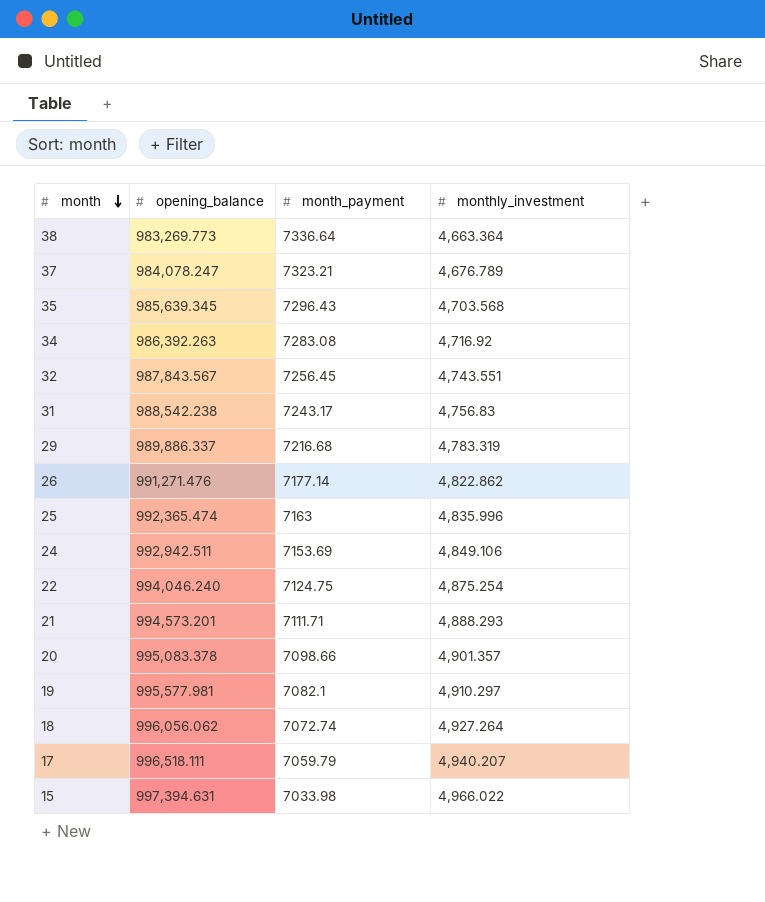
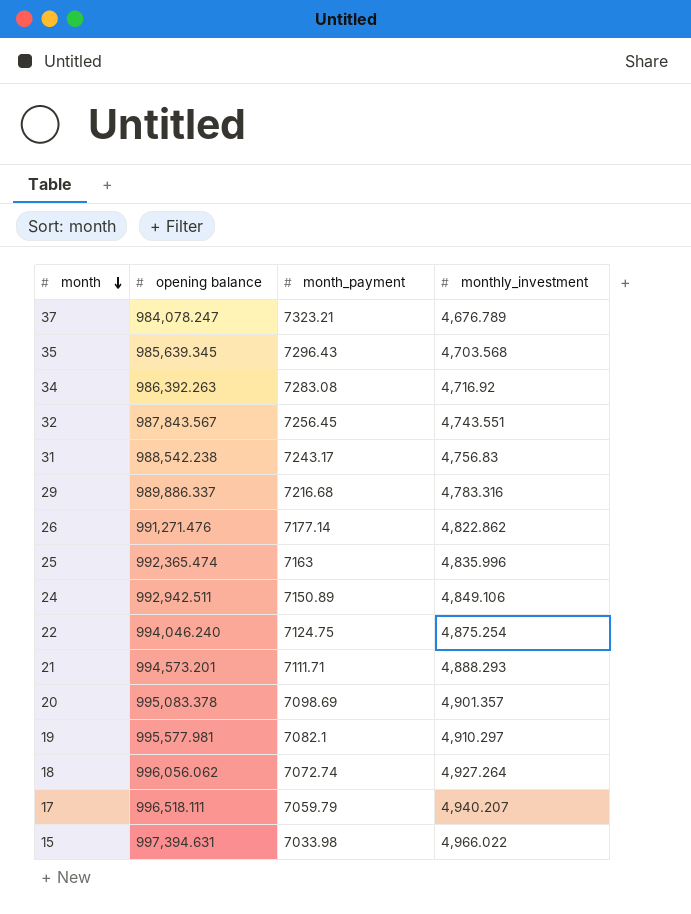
column name: opening_balance -> opening balance
row 38: 983,269.773 | 7336.64 | 4,663.364 -> none
29 | monthly_investment: 4,783.319 -> 4,783.316
24 | month_payment: 7153.69 -> 7150.89
20 | month_payment: 7098.66 -> 7098.69

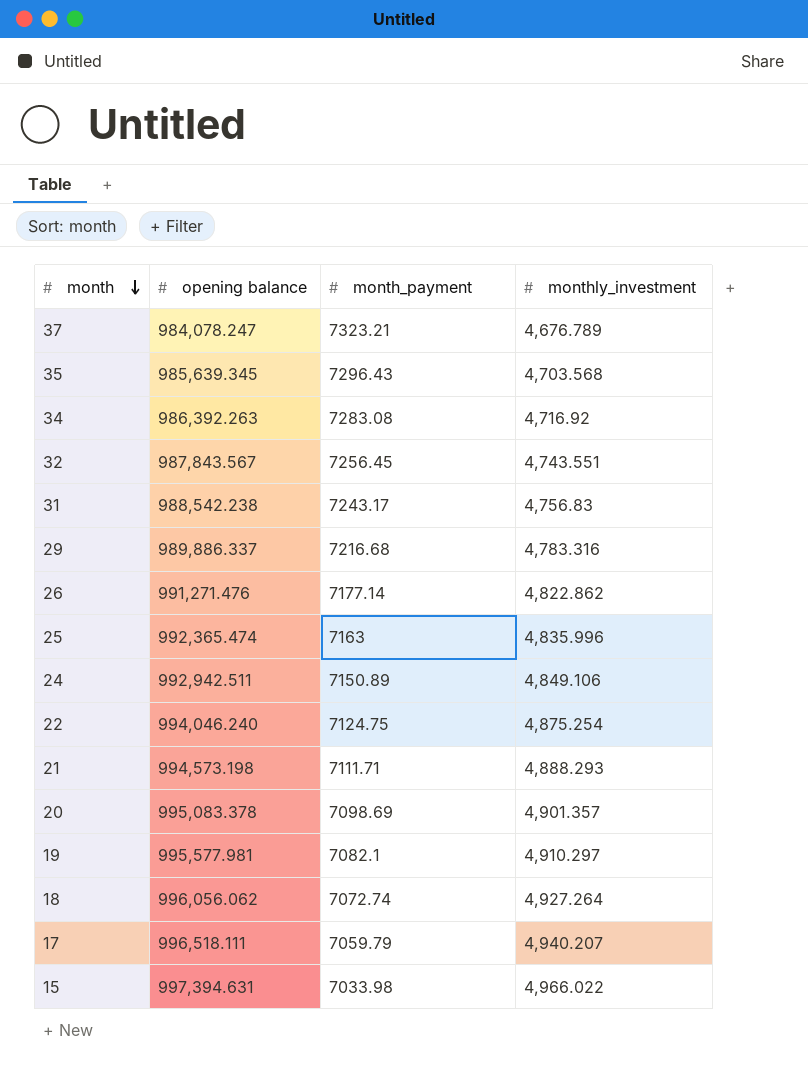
21 | opening balance: 994,573.201 -> 994,573.198

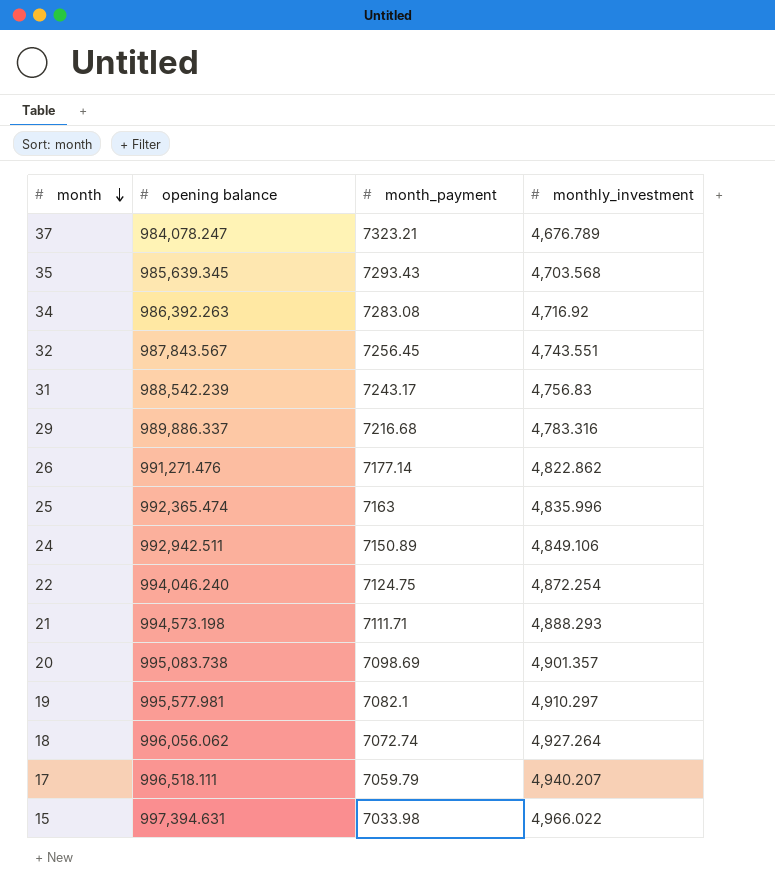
35 | month_payment: 7296.43 -> 7293.43
31 | opening balance: 988,542.238 -> 988,542.239
22 | monthly_investment: 4,875.254 -> 4,872.254
20 | opening balance: 995,083.378 -> 995,083.738

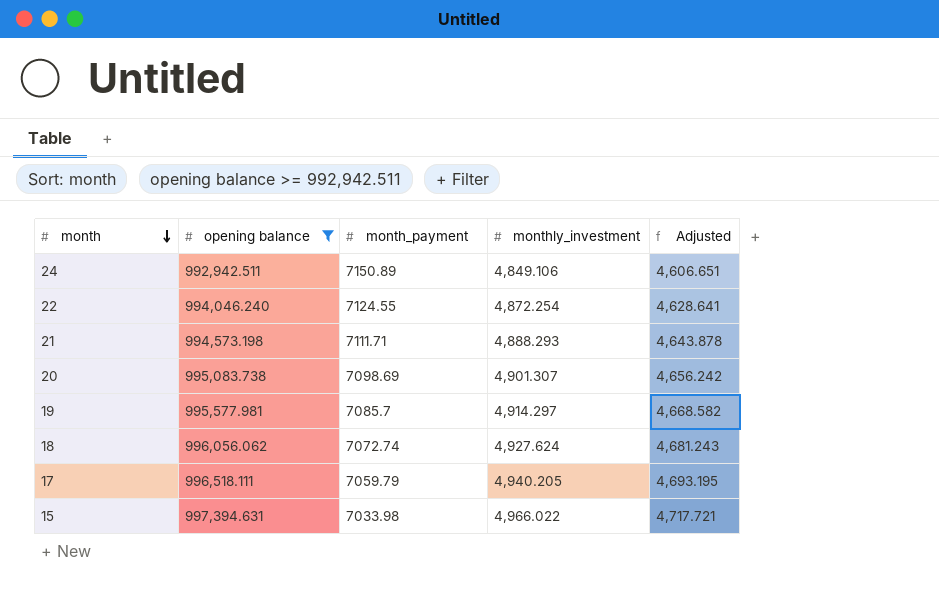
filter: none -> opening balance >= 992,942.511
column Adjusted | formula: none -> [monthly_investment] * 0.95
22 | month_payment: 7124.75 -> 7124.55
20 | monthly_investment: 4,901.357 -> 4,901.307
19 | month_payment: 7082.1 -> 7085.7
19 | monthly_investment: 4,910.297 -> 4,914.297
18 | monthly_investment: 4,927.264 -> 4,927.624
17 | monthly_investment: 4,940.207 -> 4,940.205

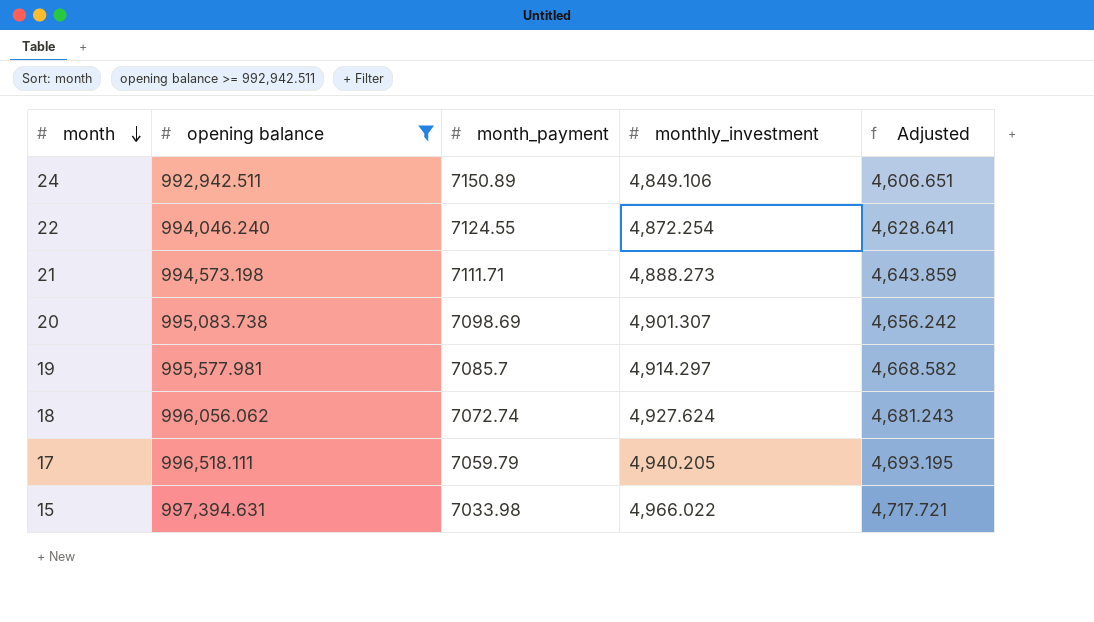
21 | monthly_investment: 4,888.293 -> 4,888.273
21 | Adjusted: 4,643.878 -> 4,643.859

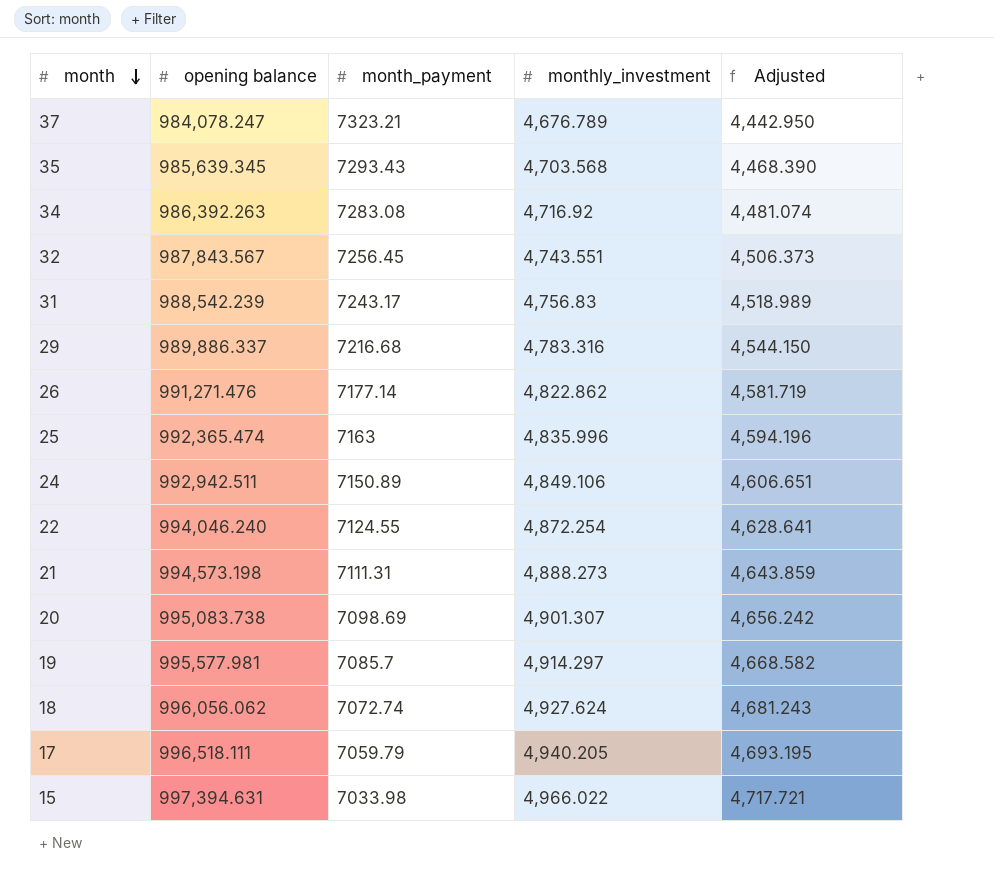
filter: opening balance >= 992,942.511 -> none
21 | month_payment: 7111.71 -> 7111.31

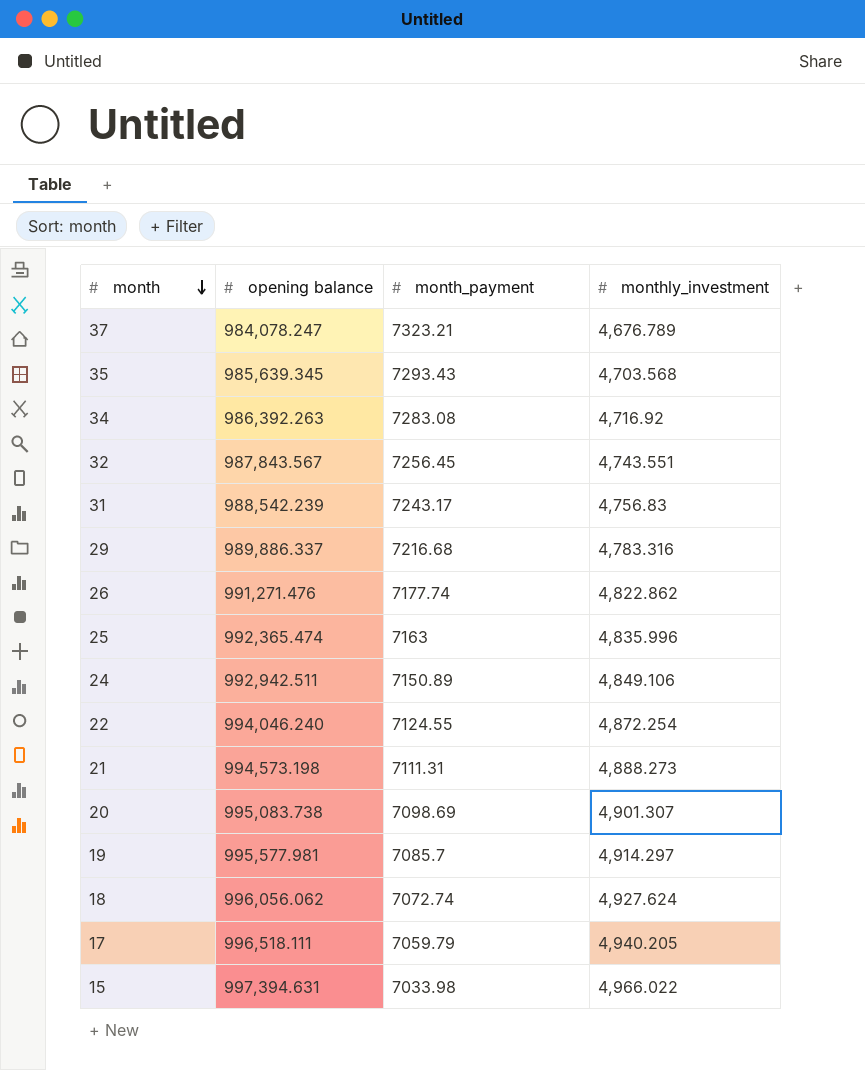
column Adjusted | formula: [monthly_investment] * 0.95 -> none
26 | month_payment: 7177.14 -> 7177.74

